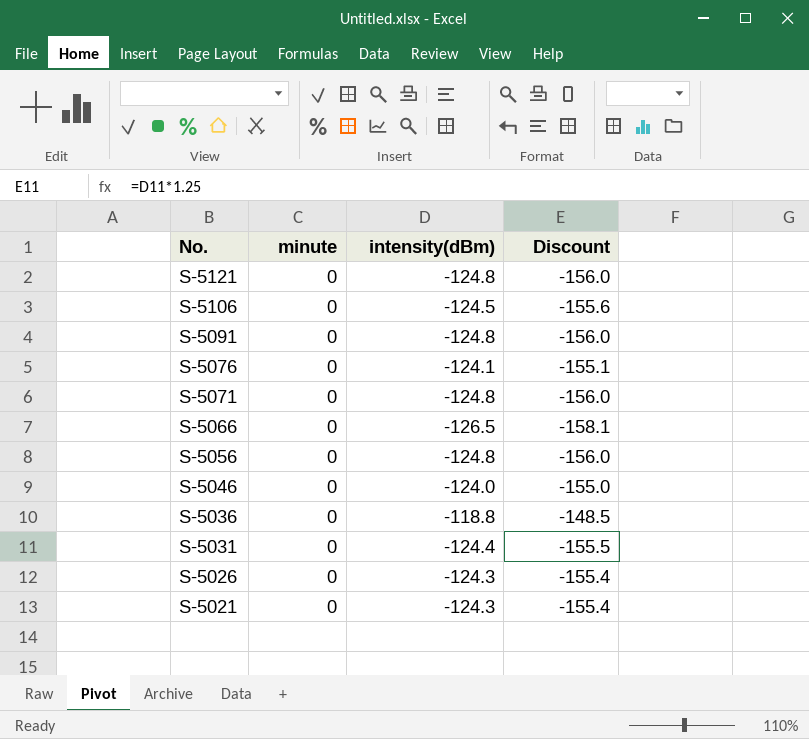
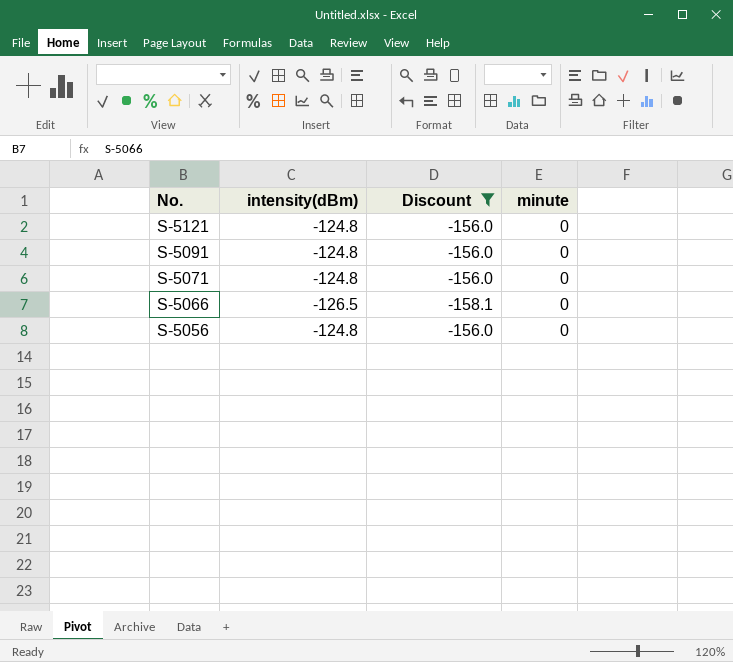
filter: none -> Discount <= -156.0
column minute | position: 2 -> 4

